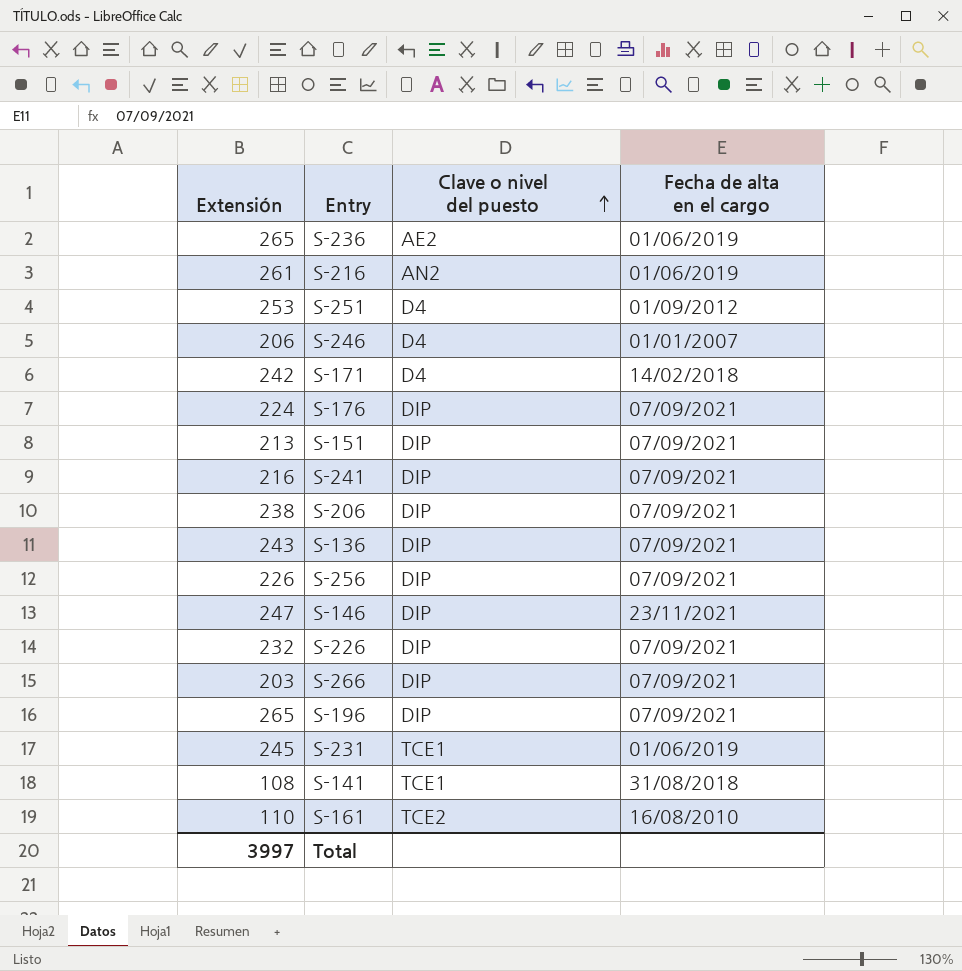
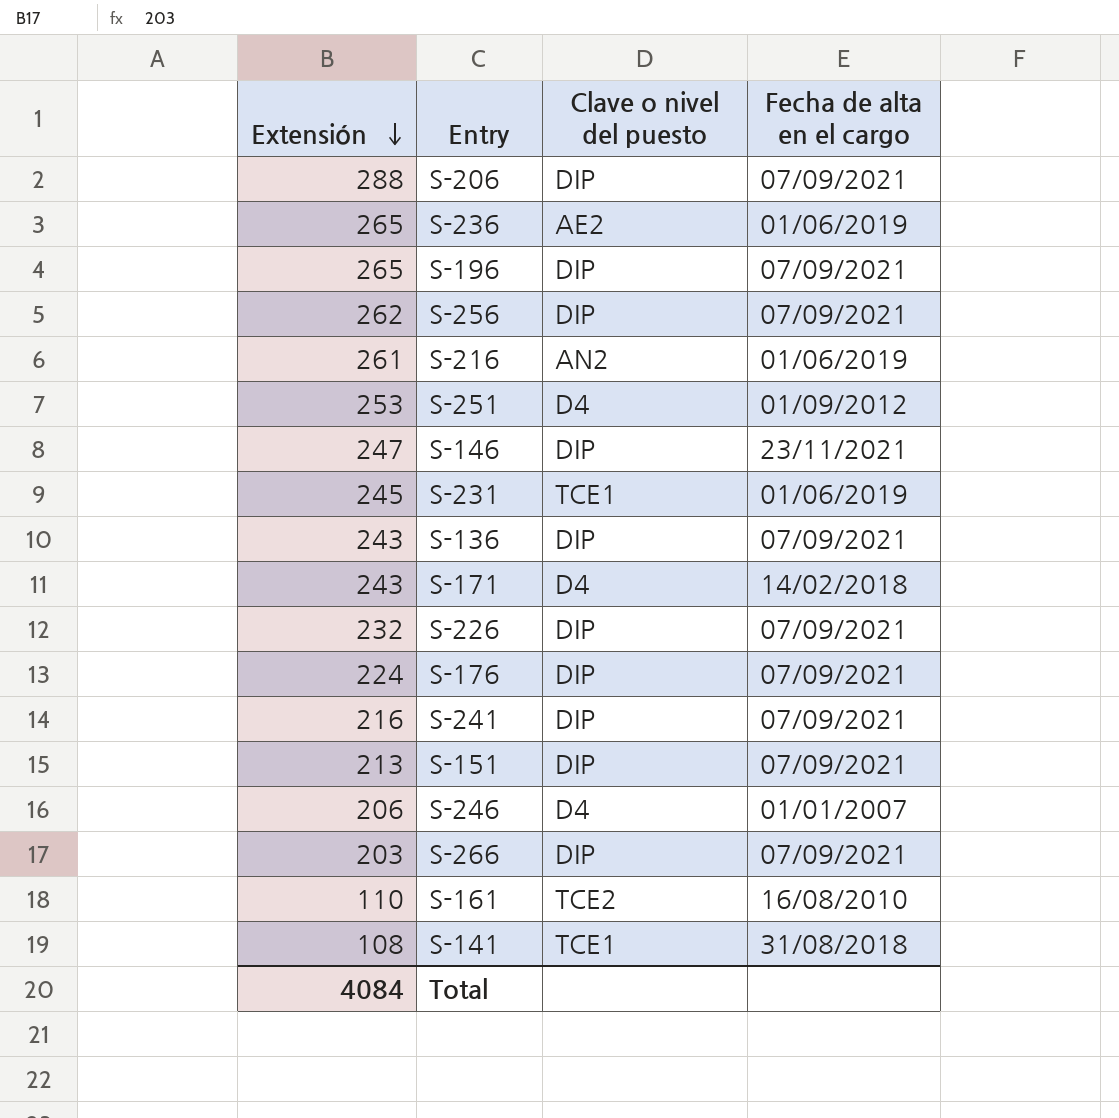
row order: Clave o nivel del puesto ascending -> Extensión descending
S-206 | Extensión: 238 -> 288
S-256 | Extensión: 226 -> 262
S-171 | Extensión: 242 -> 243
Total | Extensión: 3997 -> 4084

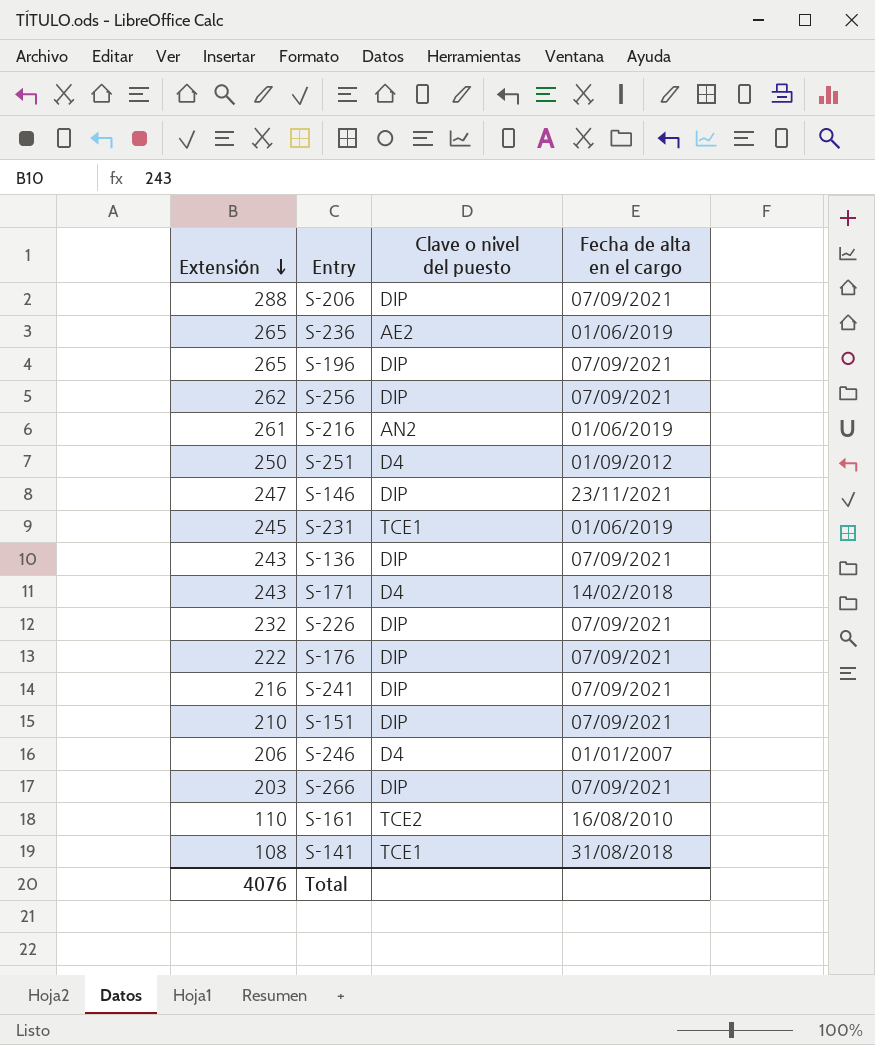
S-251 | Extensión: 253 -> 250
S-176 | Extensión: 224 -> 222
S-151 | Extensión: 213 -> 210
Total | Extensión: 4084 -> 4076

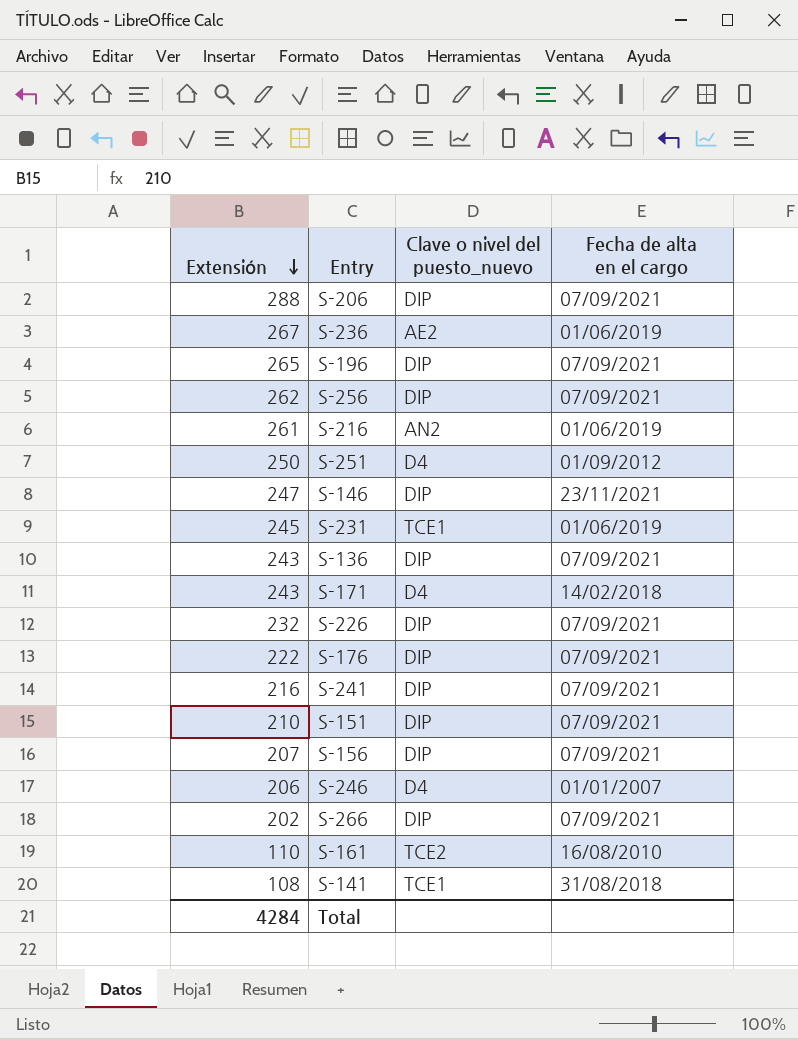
column name: Clave o nivel del puesto -> Clave o nivel del puesto_nuevo
S-236 | Extensión: 265 -> 267
row S-156: none -> 207 | DIP | 07/09/2021
S-266 | Extensión: 203 -> 202
Total | Extensión: 4076 -> 4284

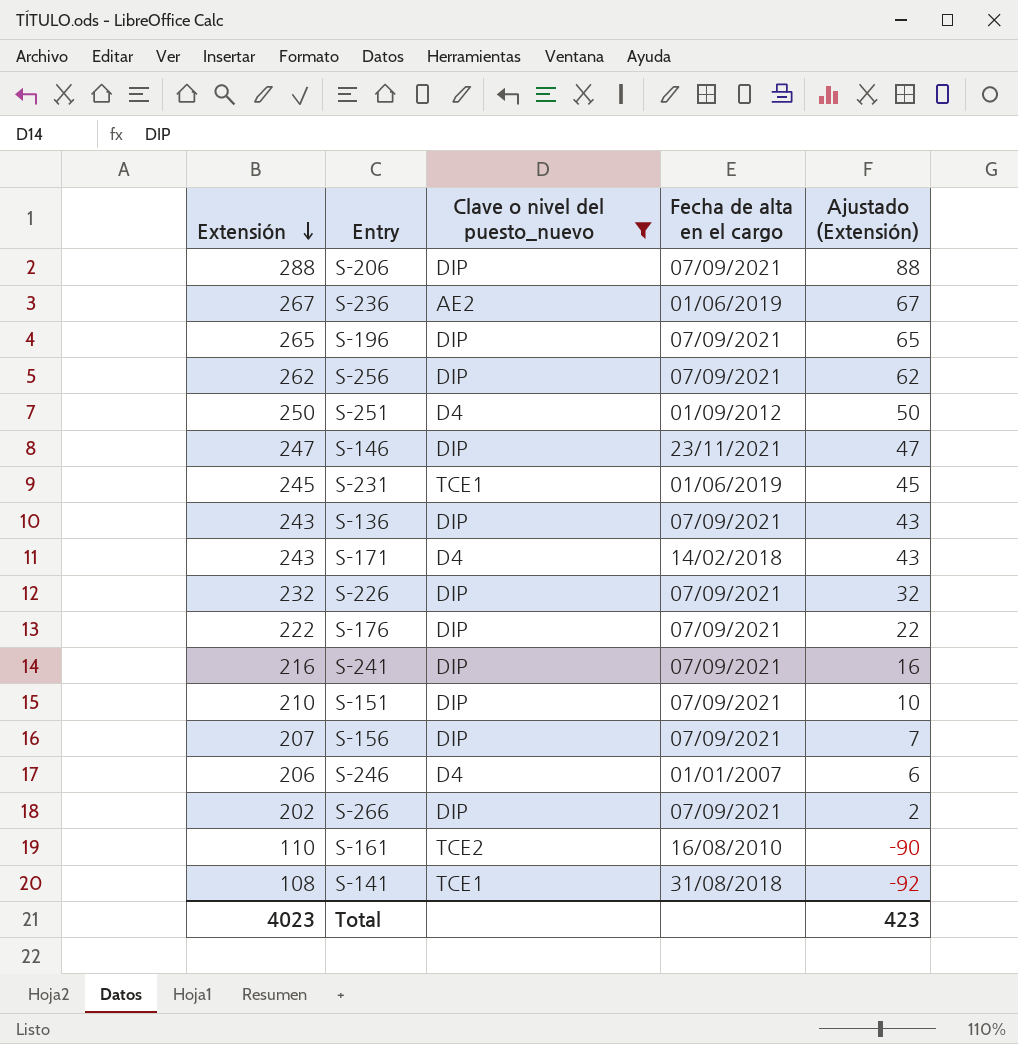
filter: none -> Clave o nivel del puesto_nuevo != AN2
column Ajustado (Extensión) | formula: none -> [Extensión] - 200
Total | Extensión: 4284 -> 4023

